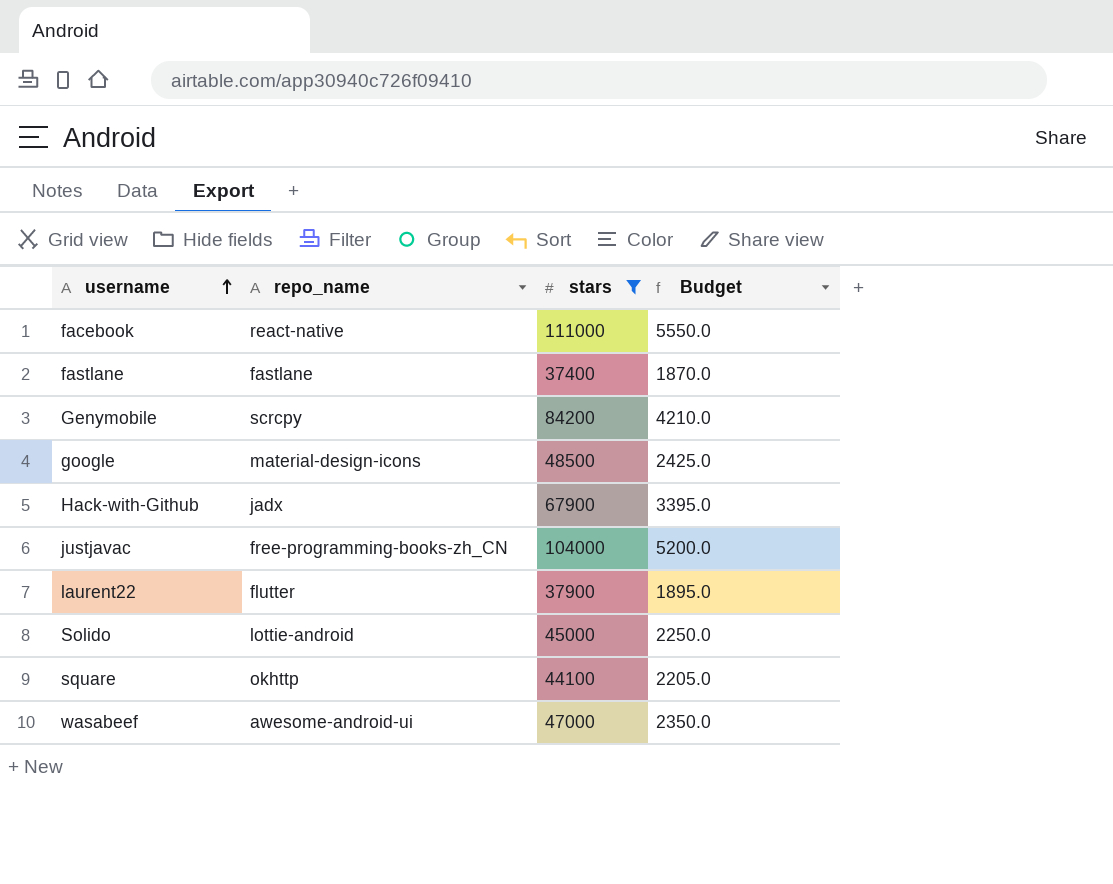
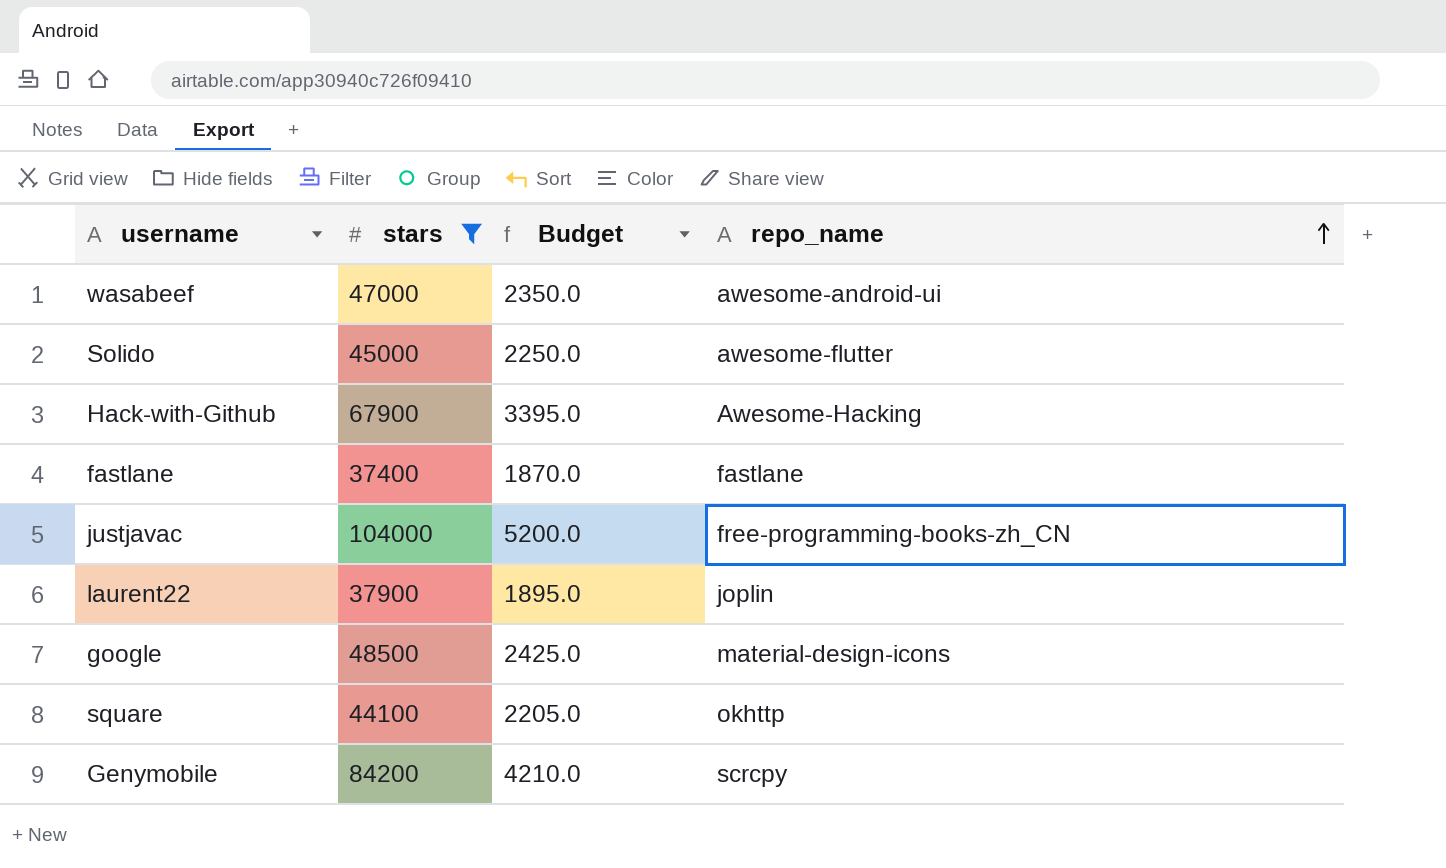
row order: username ascending -> repo_name ascending
column repo_name | position: 2 -> 4
row facebook: react-native | 111000 | 5550.0 -> none
Solido | repo_name: lottie-android -> awesome-flutter
Hack-with-Github | repo_name: jadx -> Awesome-Hacking
laurent22 | repo_name: flutter -> joplin

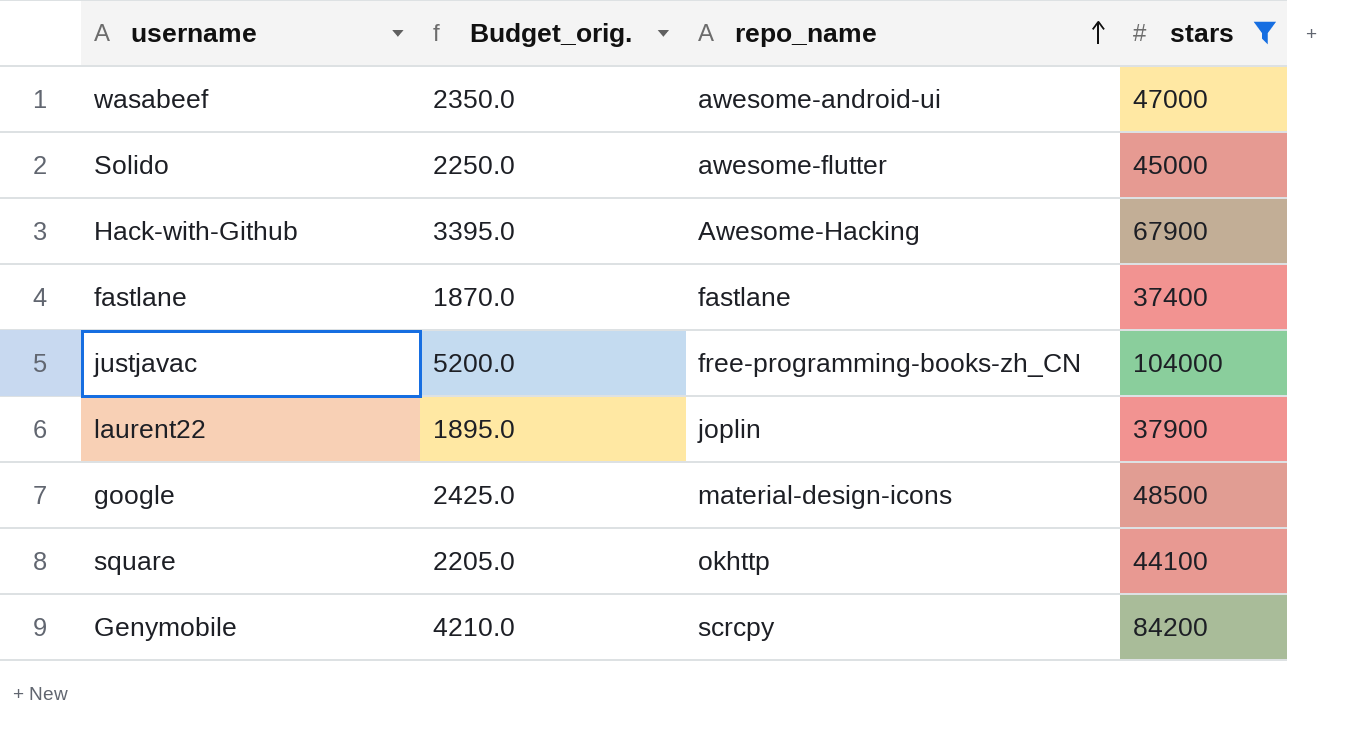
column name: Budget -> Budget_orig.
column stars | position: 2 -> 4

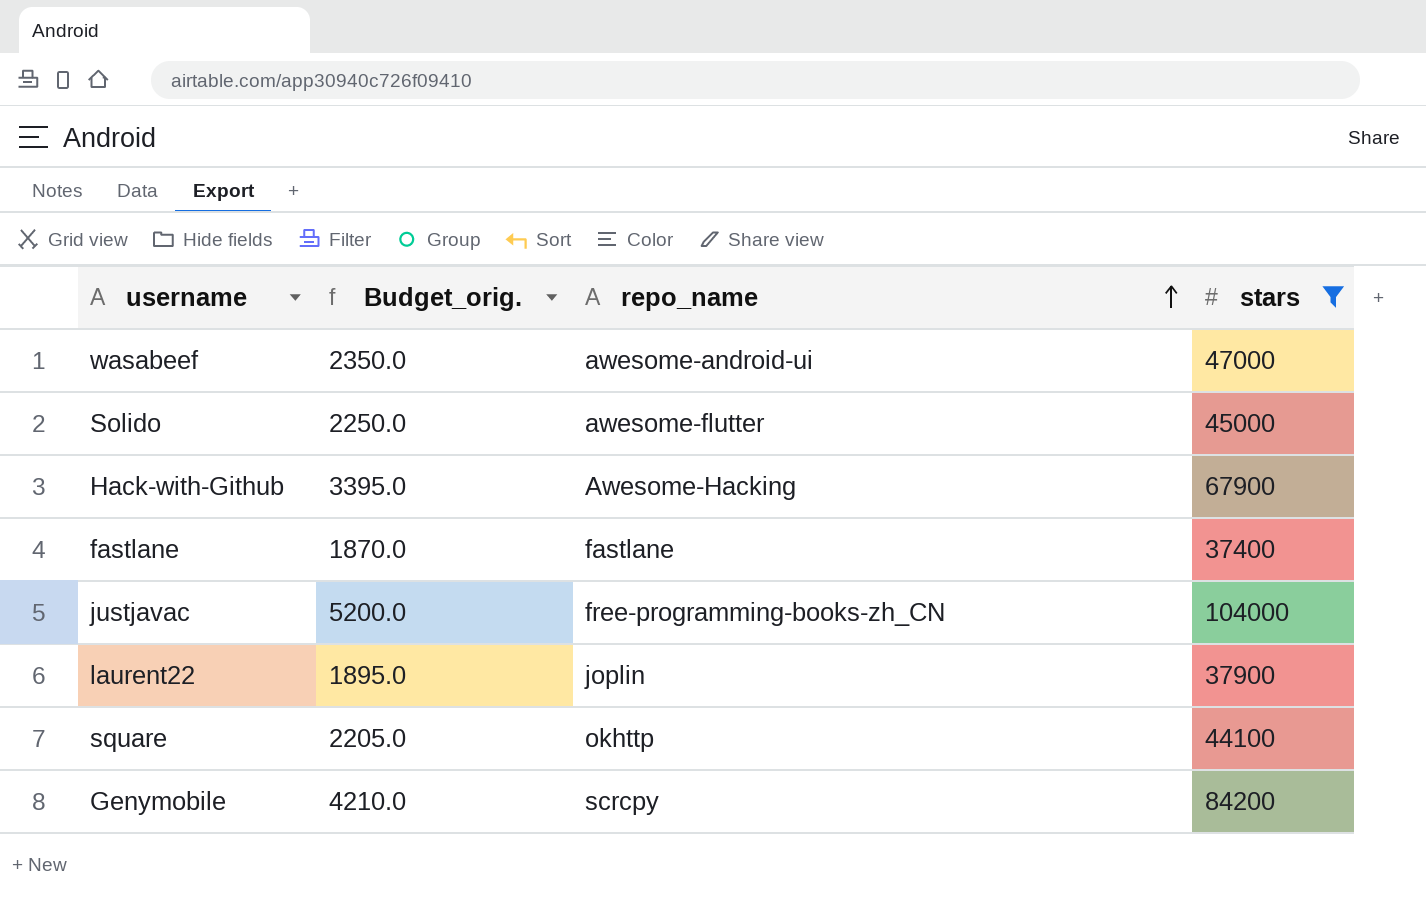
row google: 2425.0 | material-design-icons | 48500 -> none

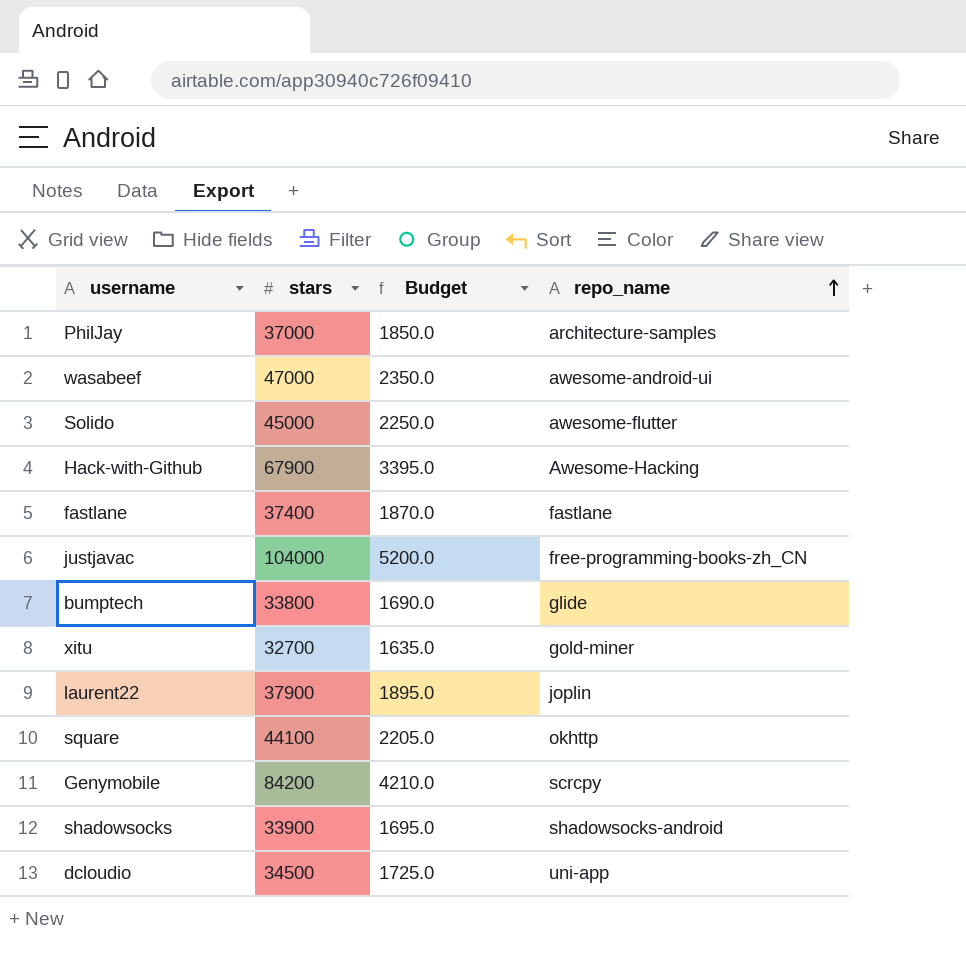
filter: stars >= 37400 -> none
column stars | position: 4 -> 2
column name: Budget_orig. -> Budget

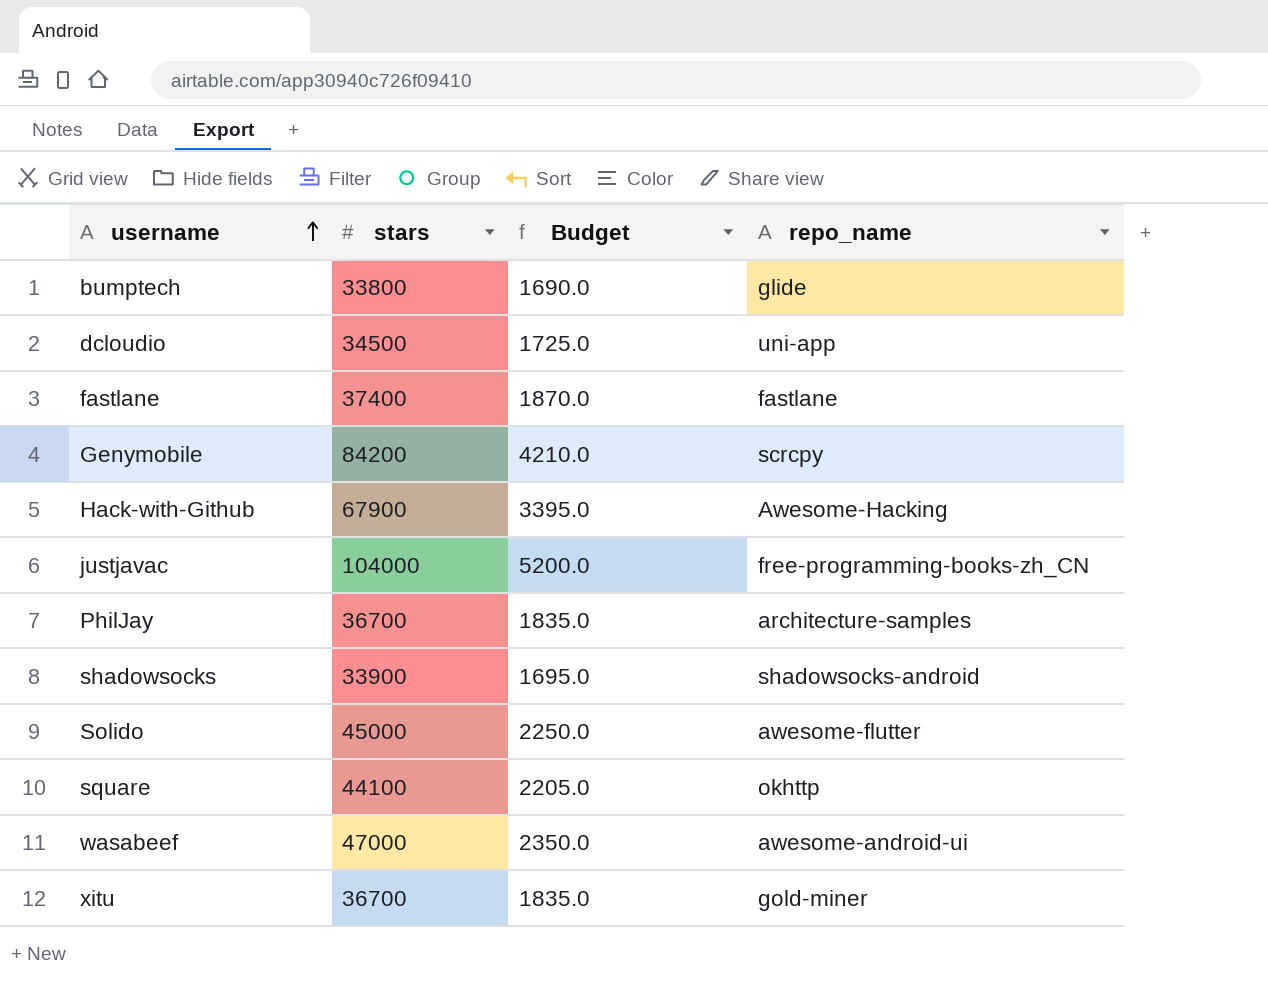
row order: repo_name ascending -> username ascending
row laurent22: 37900 | 1895.0 | joplin -> none
PhilJay | stars: 37000 -> 36700
PhilJay | Budget: 1850.0 -> 1835.0
xitu | stars: 32700 -> 36700
xitu | Budget: 1635.0 -> 1835.0

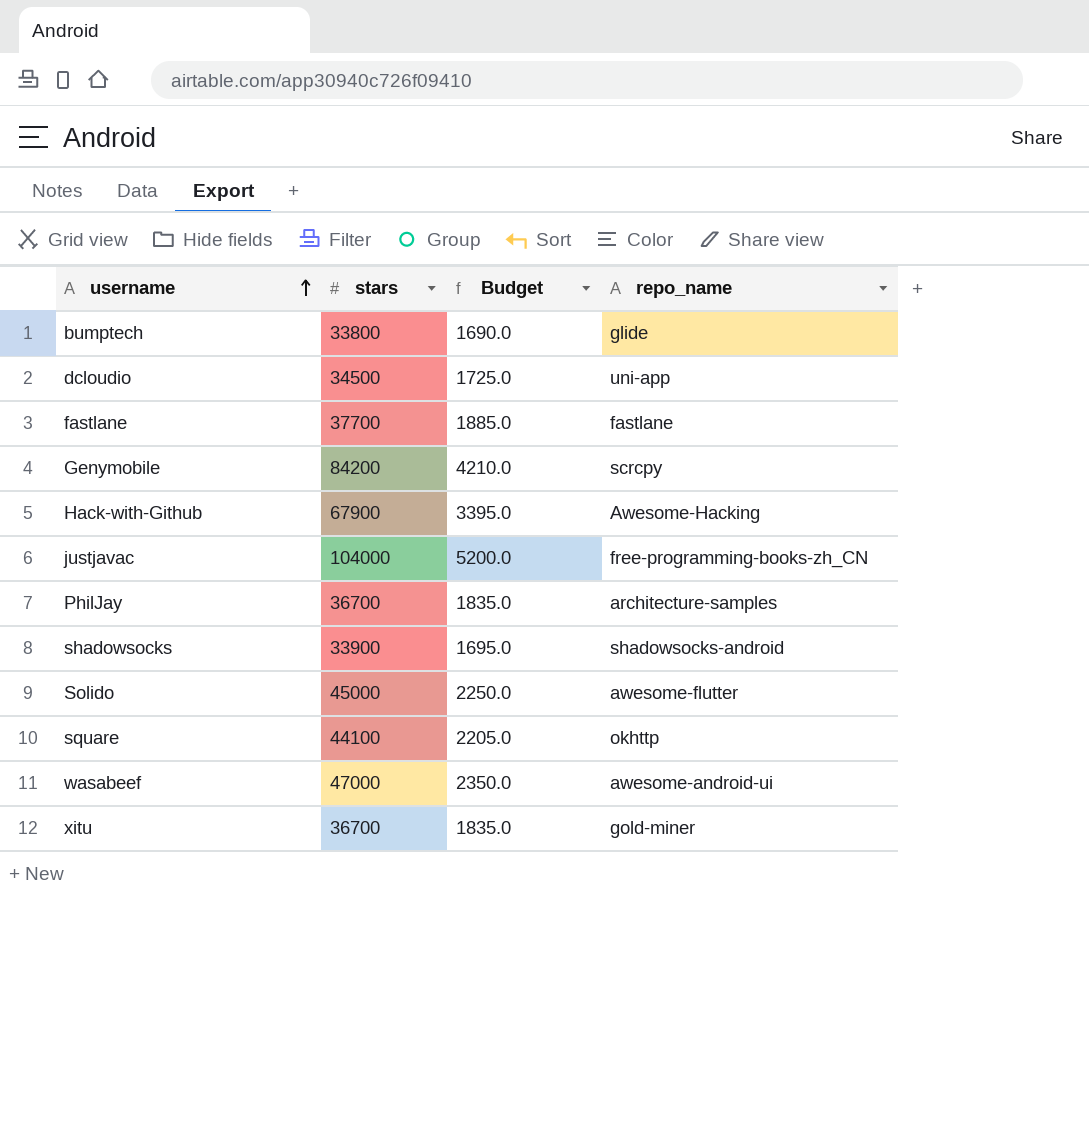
fastlane | stars: 37400 -> 37700
fastlane | Budget: 1870.0 -> 1885.0

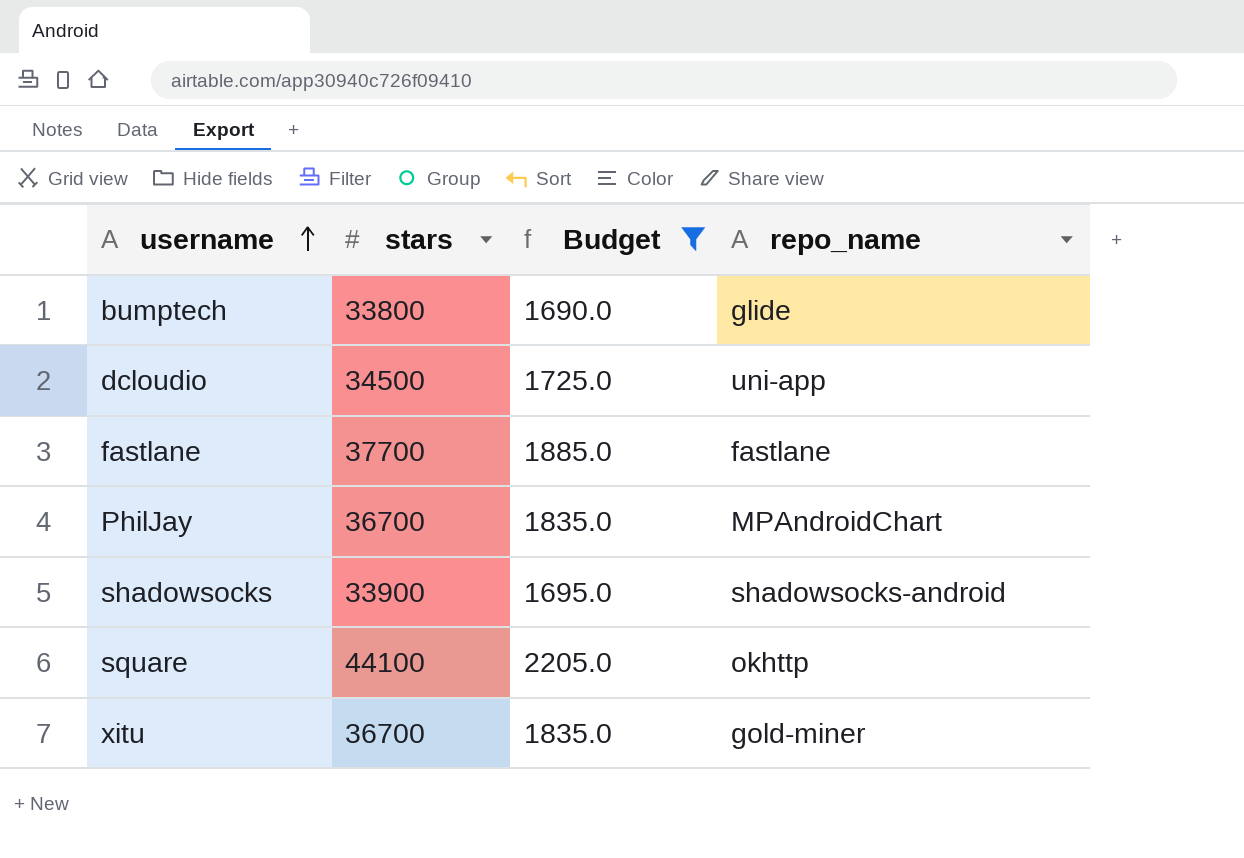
filter: none -> Budget <= 2205.0
PhilJay | repo_name: architecture-samples -> MPAndroidChart

